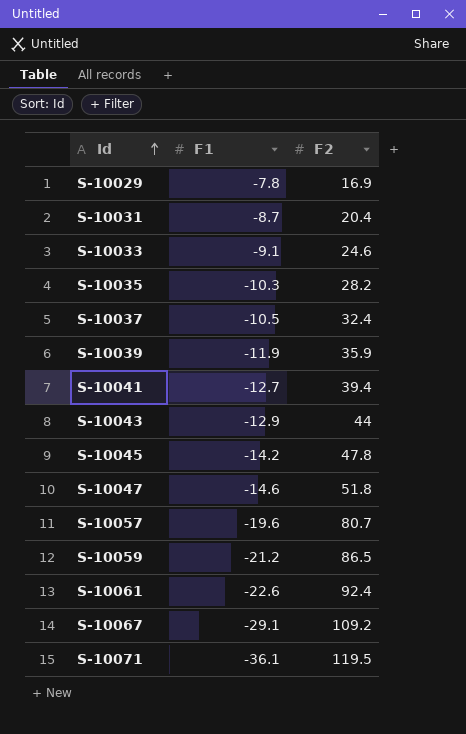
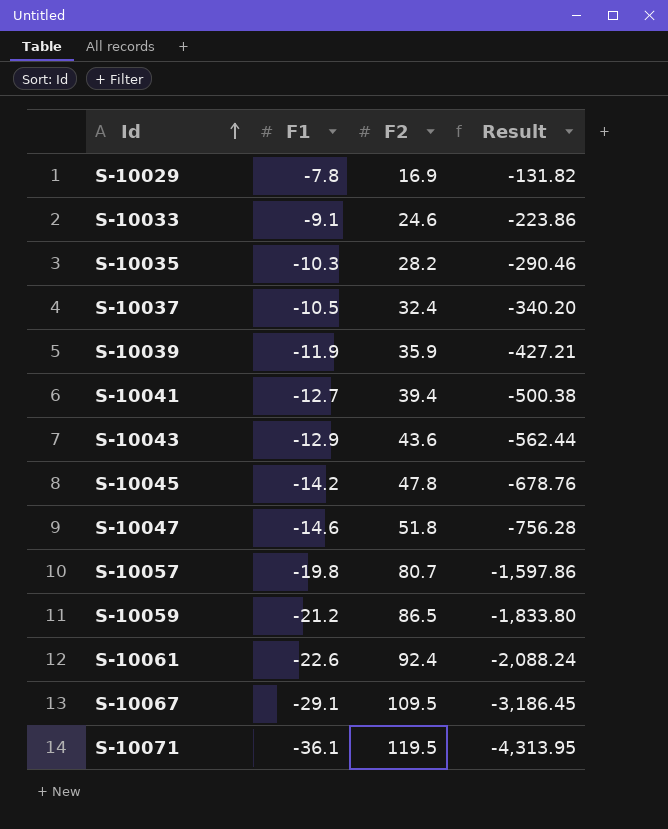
column Result | formula: none -> [F1] * [F2]
row S-10031: -8.7 | 20.4 -> none
S-10043 | F2: 44 -> 43.6
S-10057 | F1: -19.6 -> -19.8
S-10067 | F2: 109.2 -> 109.5

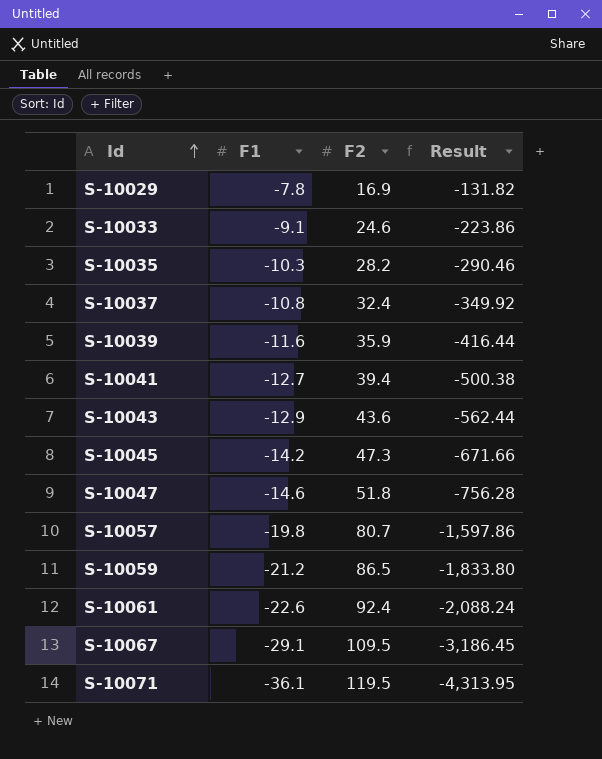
S-10037 | F1: -10.5 -> -10.8
S-10037 | Result: -340.20 -> -349.92
S-10039 | F1: -11.9 -> -11.6
S-10039 | Result: -427.21 -> -416.44
S-10045 | F2: 47.8 -> 47.3
S-10045 | Result: -678.76 -> -671.66

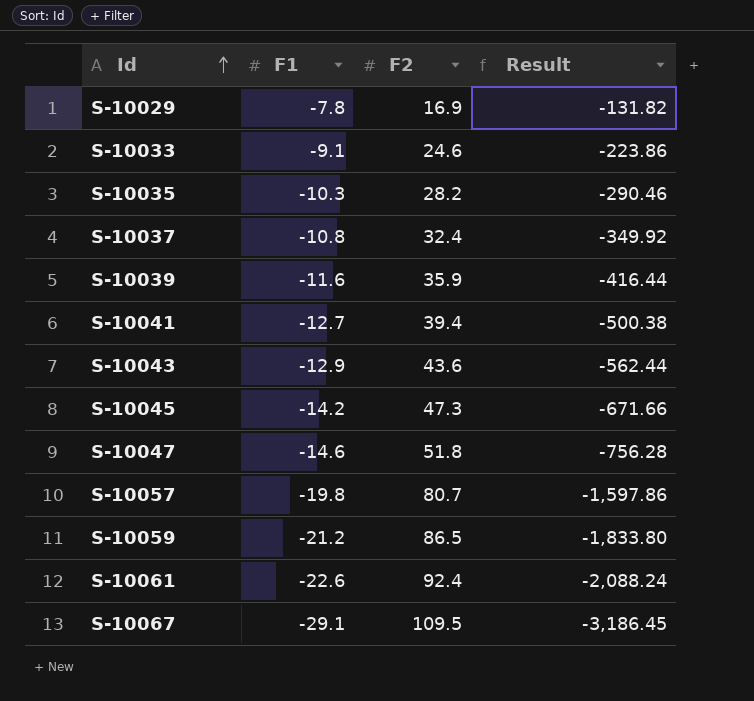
row S-10071: -36.1 | 119.5 | -4,313.95 -> none

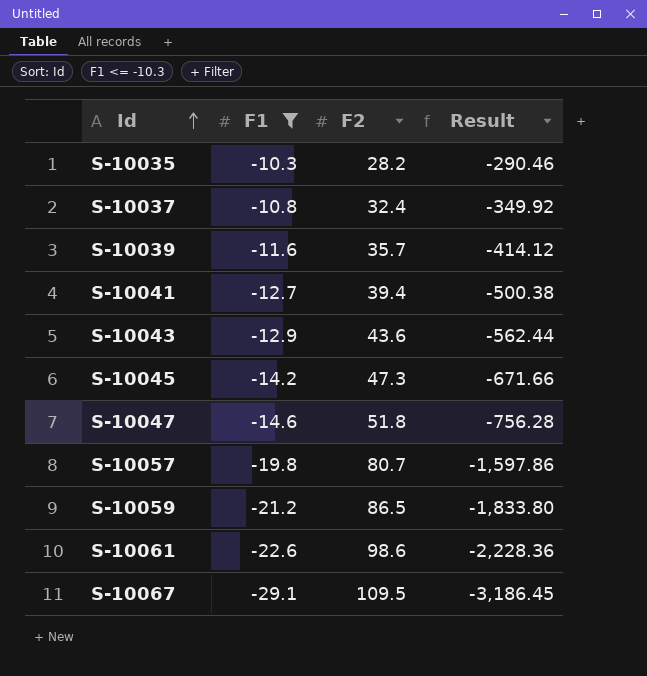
filter: none -> F1 <= -10.3
S-10039 | F2: 35.9 -> 35.7
S-10039 | Result: -416.44 -> -414.12
S-10061 | F2: 92.4 -> 98.6
S-10061 | Result: -2,088.24 -> -2,228.36

